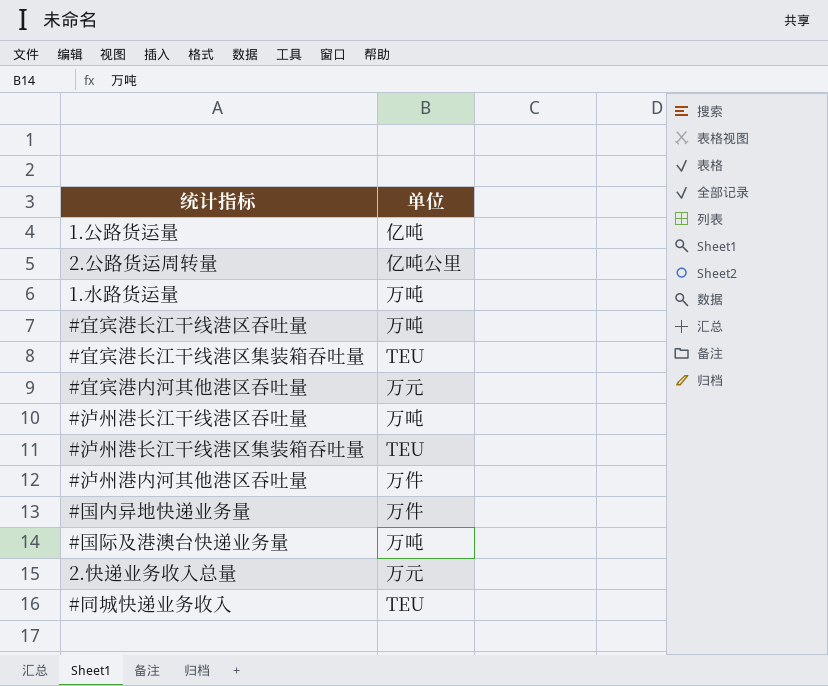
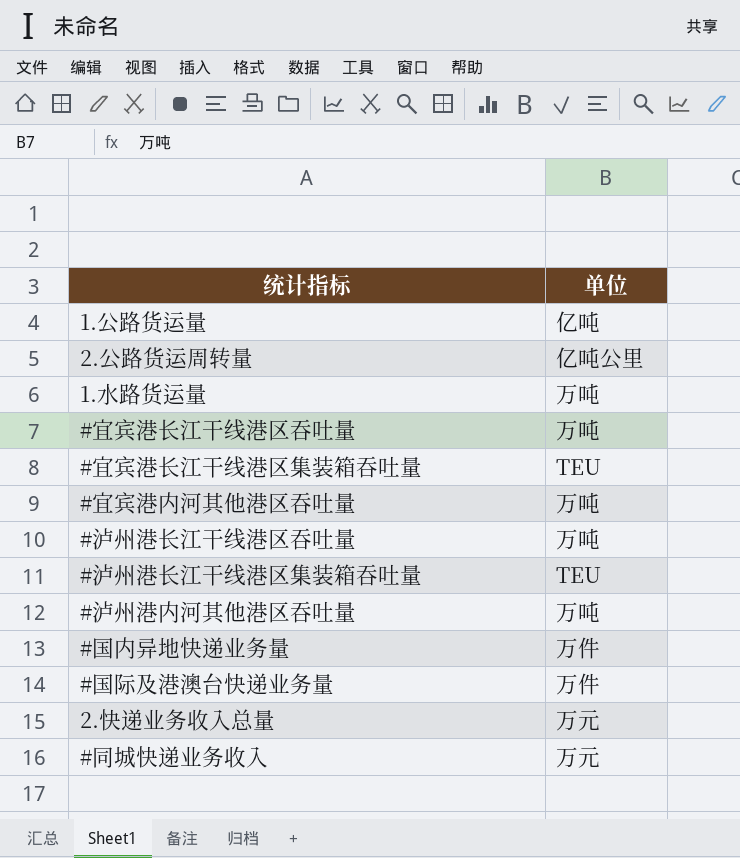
#宜宾港内河其他港区吞吐量 | 单位: 万元 -> 万吨
#泸州港内河其他港区吞吐量 | 单位: 万件 -> 万吨
#国际及港澳台快递业务量 | 单位: 万吨 -> 万件
#同城快递业务收入 | 单位: TEU -> 万元

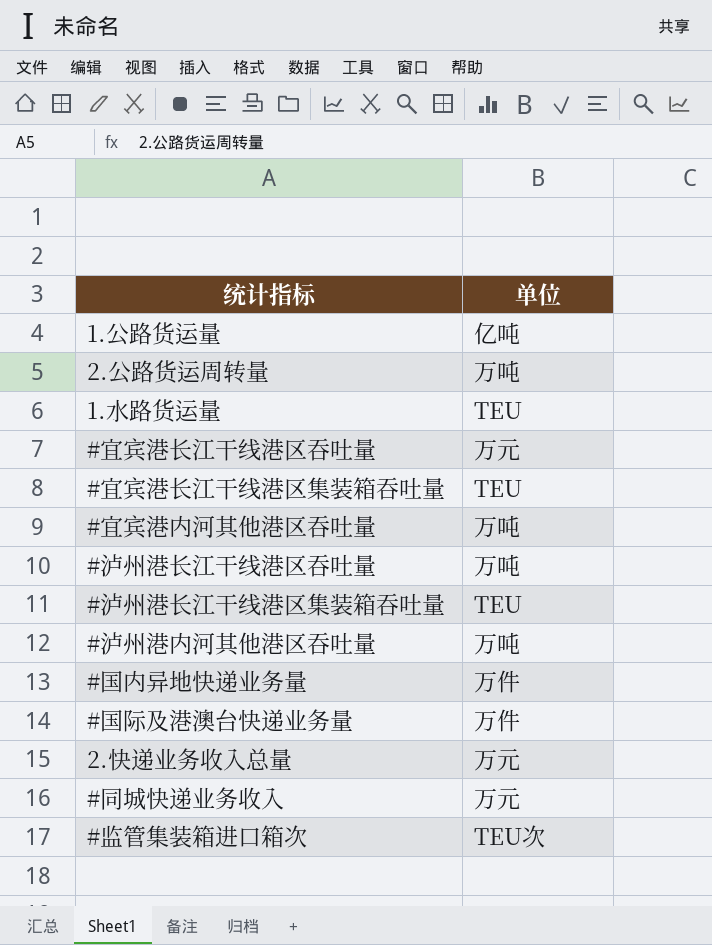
2.公路货运周转量 | 单位: 亿吨公里 -> 万吨
1.水路货运量 | 单位: 万吨 -> TEU
#宜宾港长江干线港区吞吐量 | 单位: 万吨 -> 万元
row #监管集装箱进口箱次: none -> TEU次

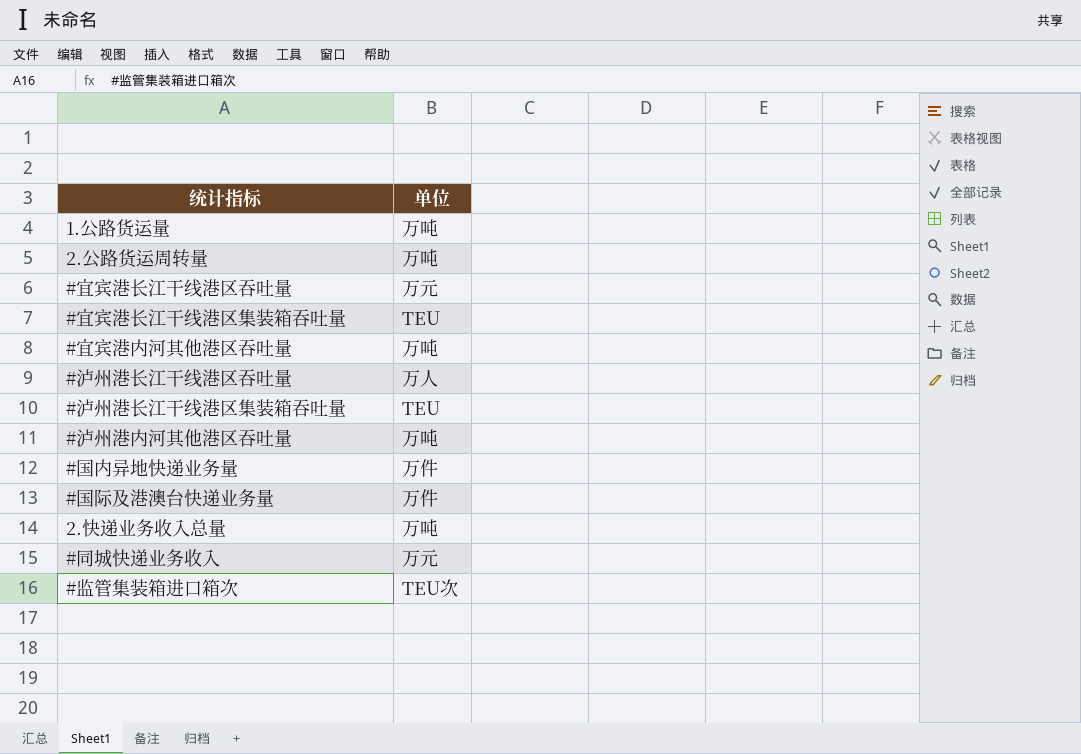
row 1.水路货运量: TEU -> none
1.公路货运量 | 单位: 亿吨 -> 万吨
#泸州港长江干线港区吞吐量 | 单位: 万吨 -> 万人
2.快递业务收入总量 | 单位: 万元 -> 万吨

